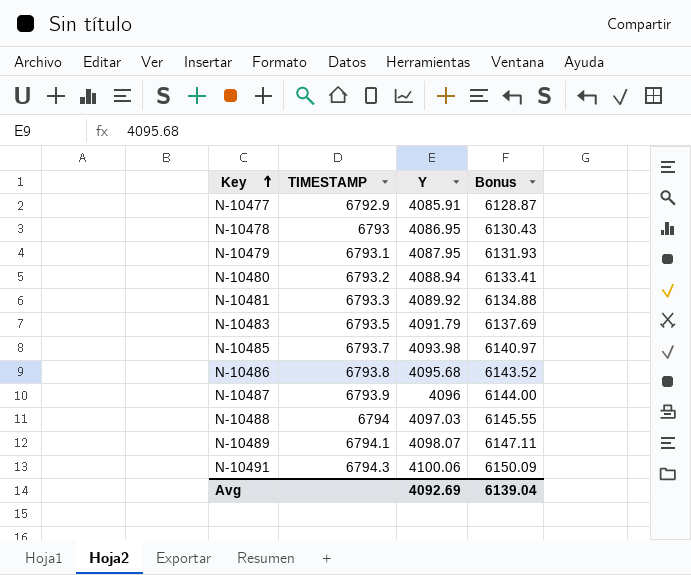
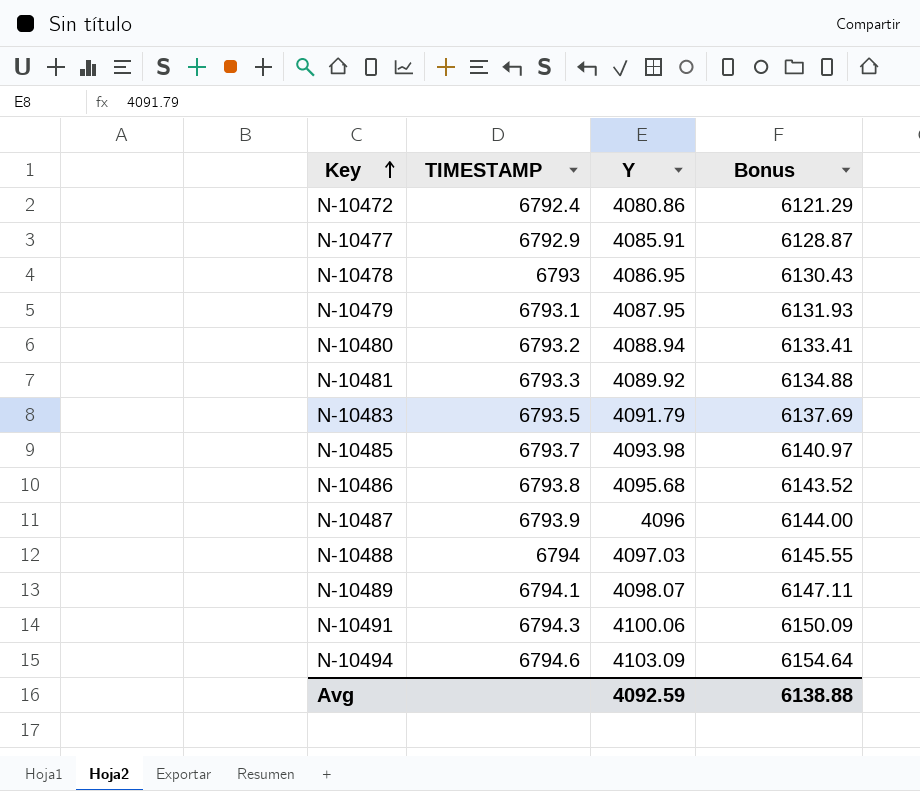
row N-10472: none -> 6792.4 | 4080.86 | 6121.29
row N-10494: none -> 6794.6 | 4103.09 | 6154.64
Avg | Y: 4092.69 -> 4092.59
Avg | Bonus: 6139.04 -> 6138.88

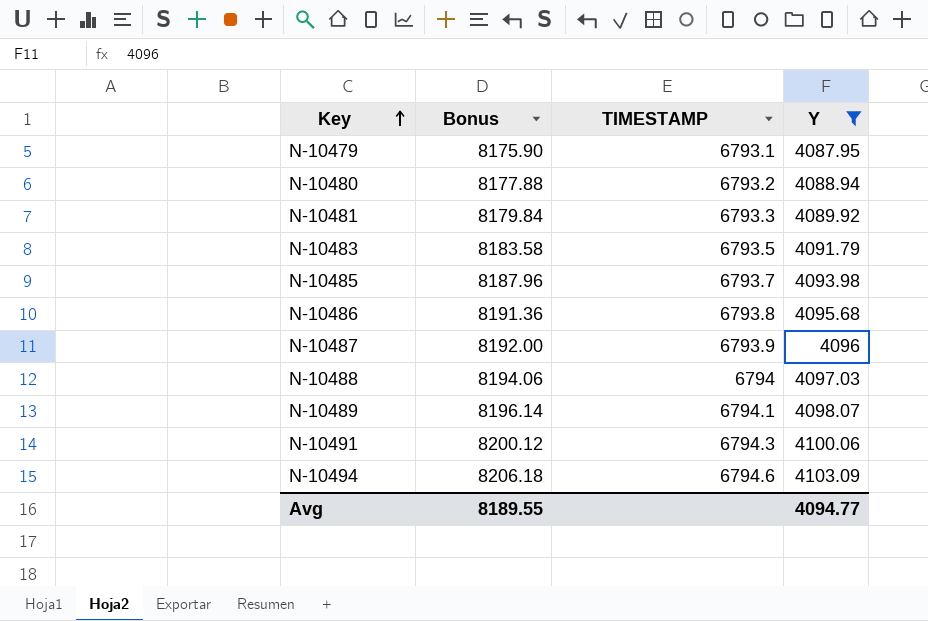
filter: none -> Y >= 4087.95
column Bonus | formula: [Y] * 1.5 -> [Y] * 2
column Bonus | position: 4 -> 2
Avg | Bonus: 6138.88 -> 8189.55
Avg | Y: 4092.59 -> 4094.77

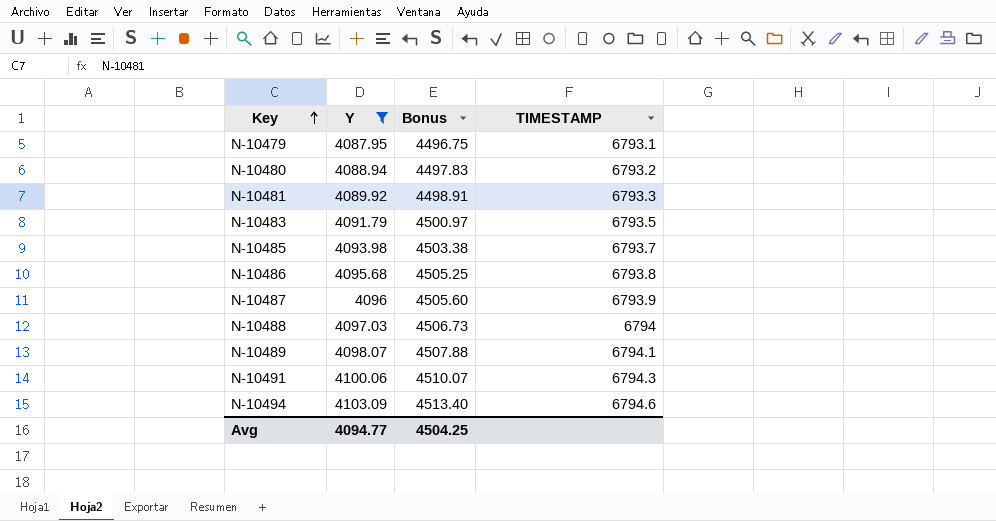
column Y | position: 4 -> 2
column Bonus | formula: [Y] * 2 -> [Y] * 1.1
Avg | Bonus: 8189.55 -> 4504.25

